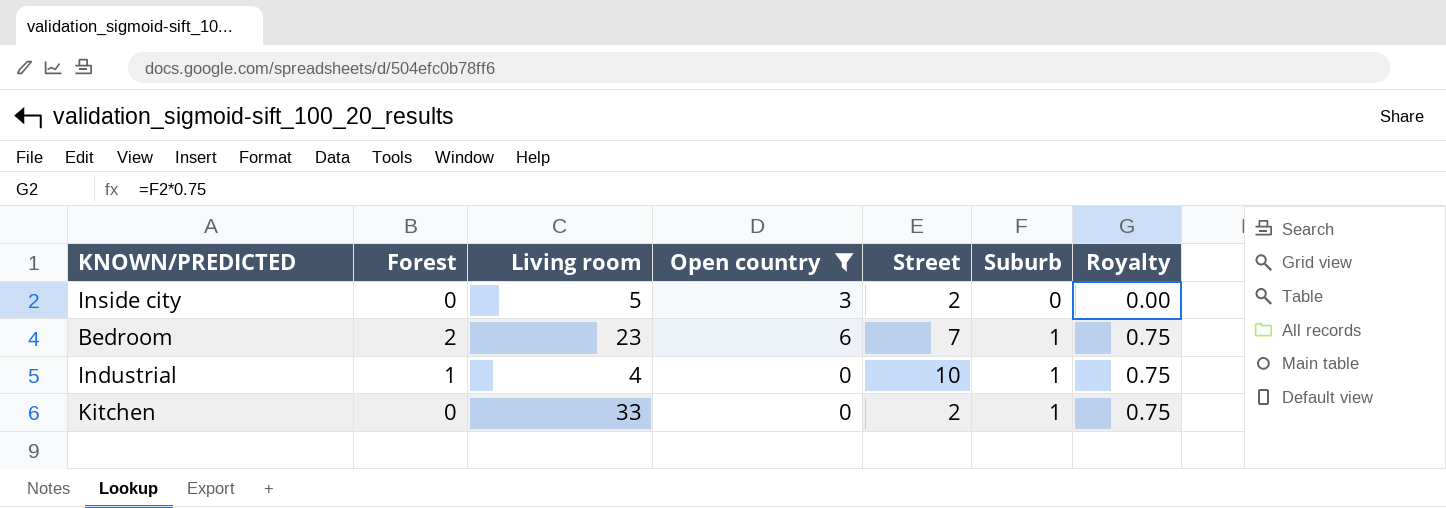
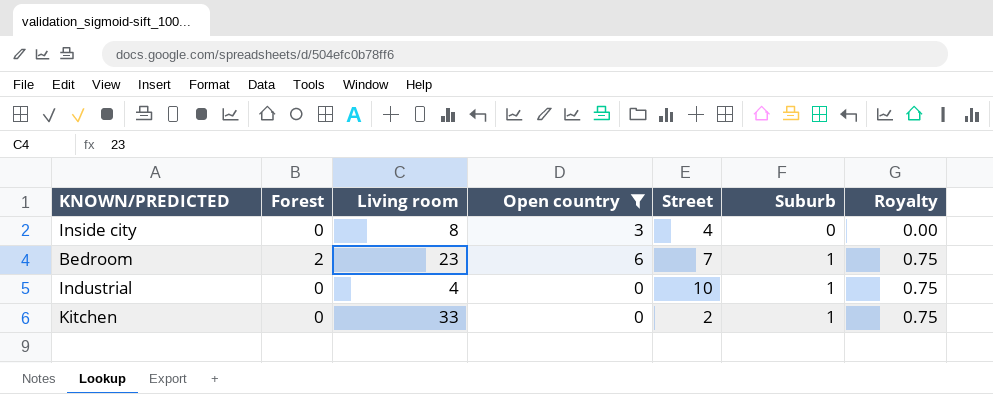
Inside city | Living room: 5 -> 8
Inside city | Street: 2 -> 4
Industrial | Forest: 1 -> 0

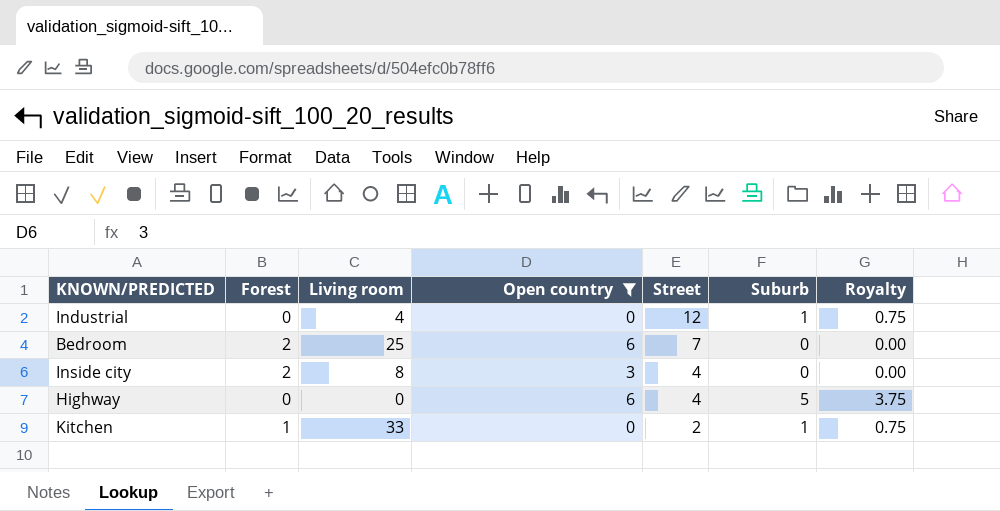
row order: Suburb ascending -> Street descending
Industrial | Street: 10 -> 12
Bedroom | Living room: 23 -> 25
Bedroom | Suburb: 1 -> 0
Bedroom | Royalty: 0.75 -> 0.00
Inside city | Forest: 0 -> 2
row Highway: none -> 0 | 0 | 6 | 4 | 5 | 3.75
Kitchen | Forest: 0 -> 1

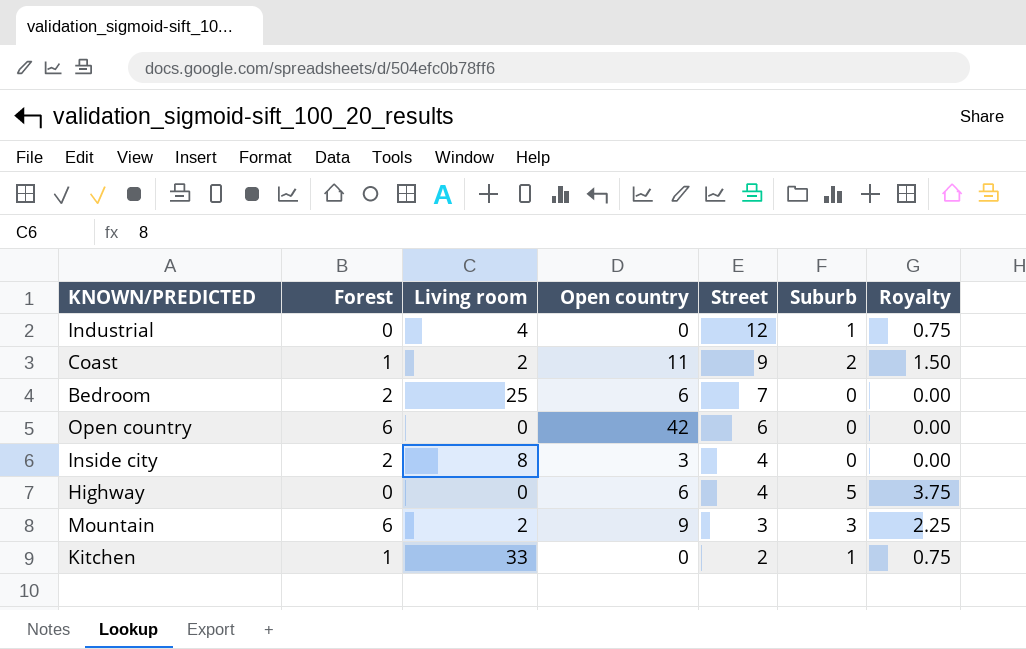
filter: Open country <= 6 -> none

